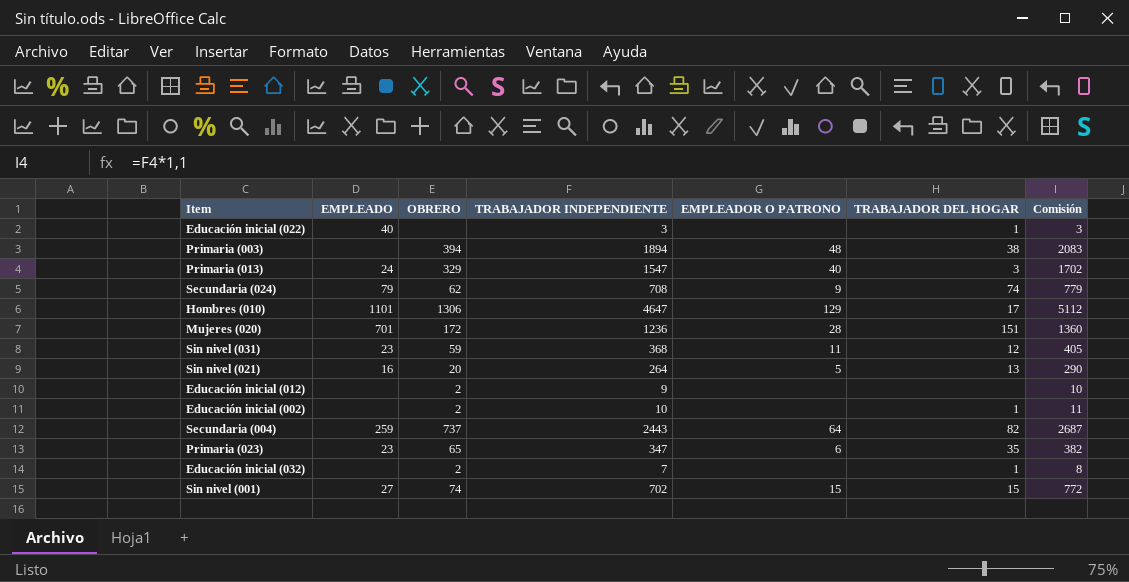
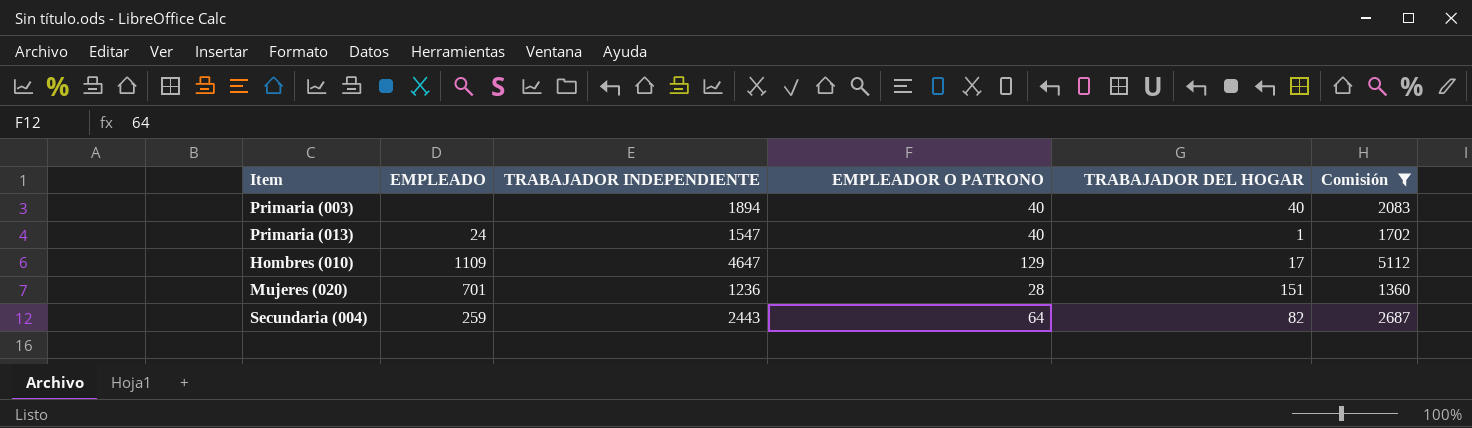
filter: none -> Comisión >= 1360
column OBRERO | position: 3 -> none
Primaria (003) | EMPLEADOR O PATRONO: 48 -> 40
Primaria (003) | TRABAJADOR DEL HOGAR: 38 -> 40
Primaria (013) | TRABAJADOR DEL HOGAR: 3 -> 1
Hombres (010) | EMPLEADO: 1101 -> 1109

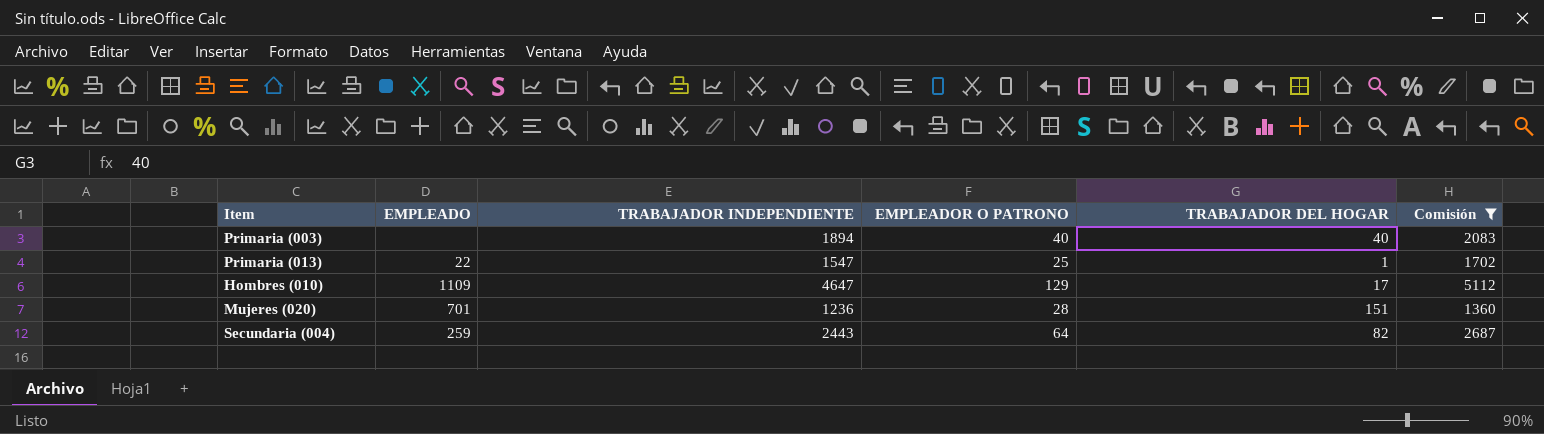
Primaria (013) | EMPLEADO: 24 -> 22
Primaria (013) | EMPLEADOR O PATRONO: 40 -> 25

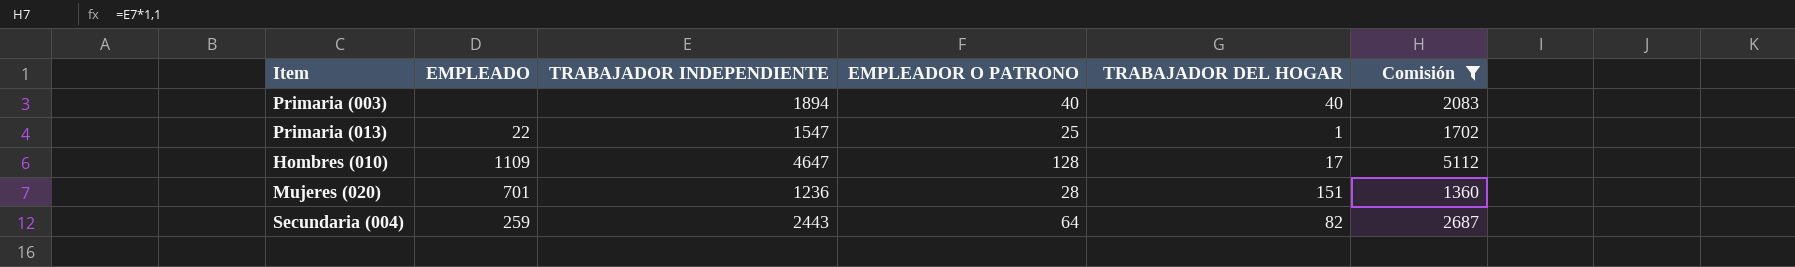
Hombres (010) | EMPLEADOR O PATRONO: 129 -> 128

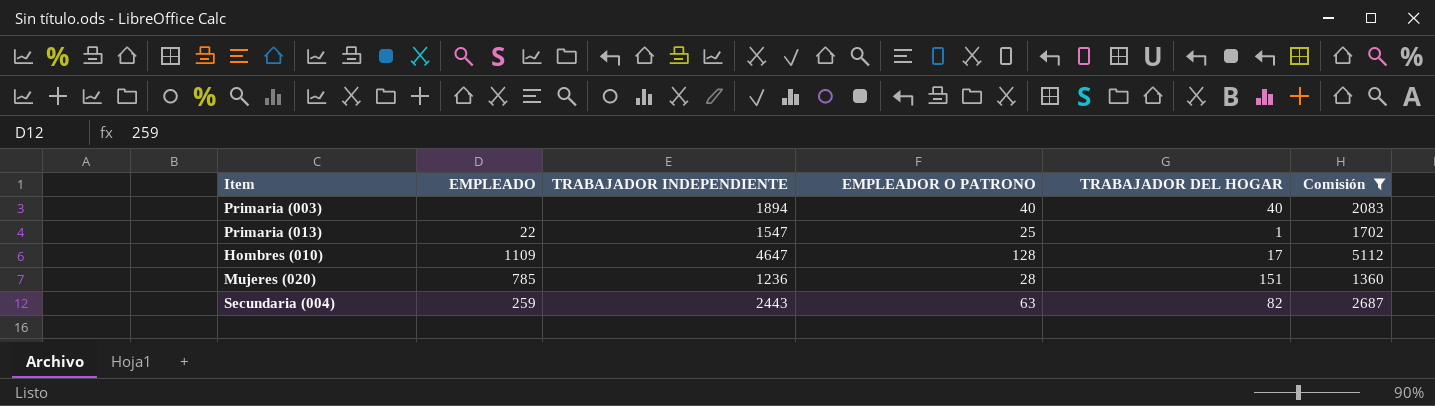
Mujeres (020) | EMPLEADO: 701 -> 785
Secundaria (004) | EMPLEADOR O PATRONO: 64 -> 63

